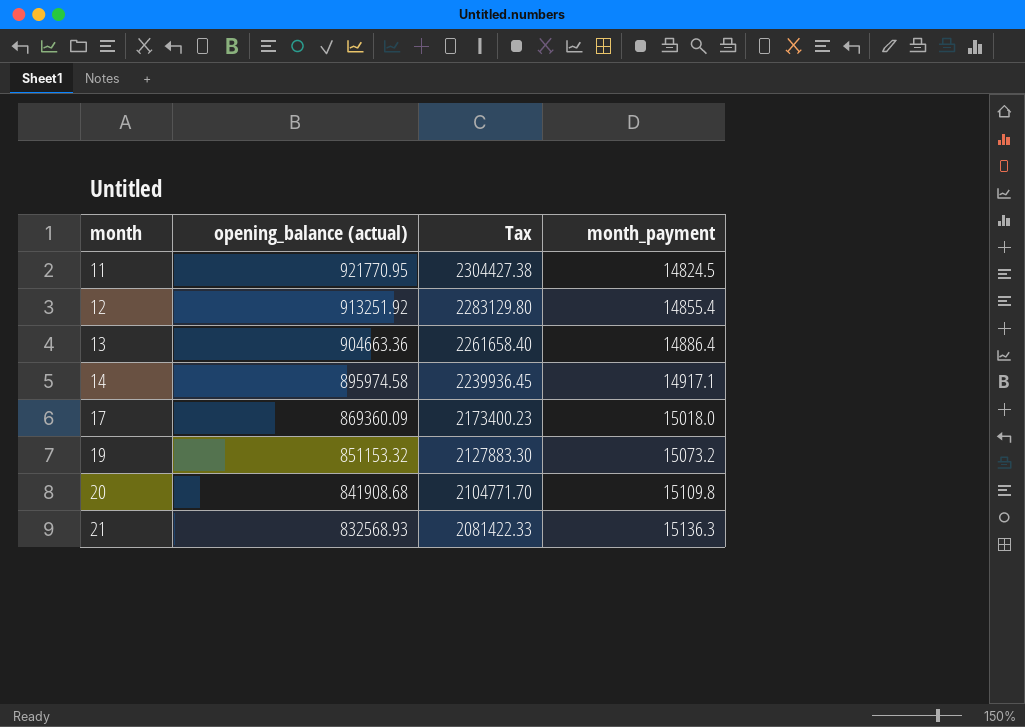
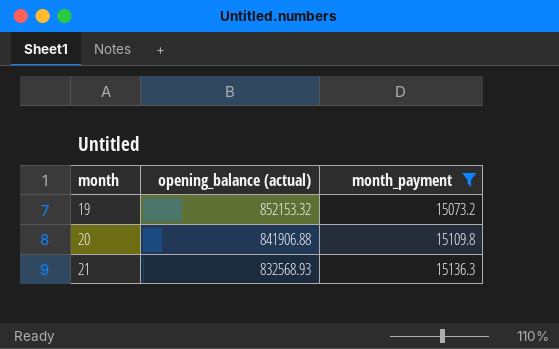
filter: none -> month_payment >= 15073.2
column Tax | formula: [opening_balance (actual)] * 2.5 -> none
19 | opening_balance (actual): 851153.32 -> 852153.32
20 | opening_balance (actual): 841908.68 -> 841906.88

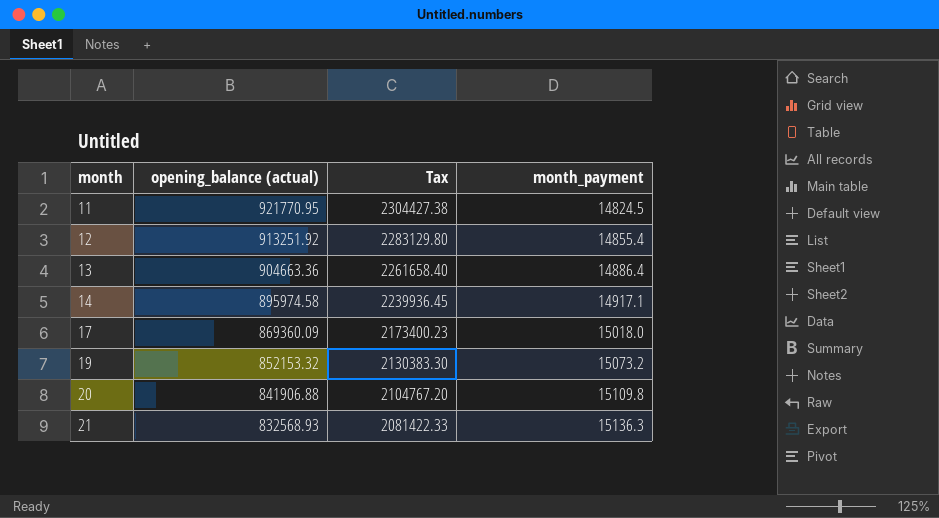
filter: month_payment >= 15073.2 -> none
column Tax | formula: none -> [opening_balance (actual)] * 2.5

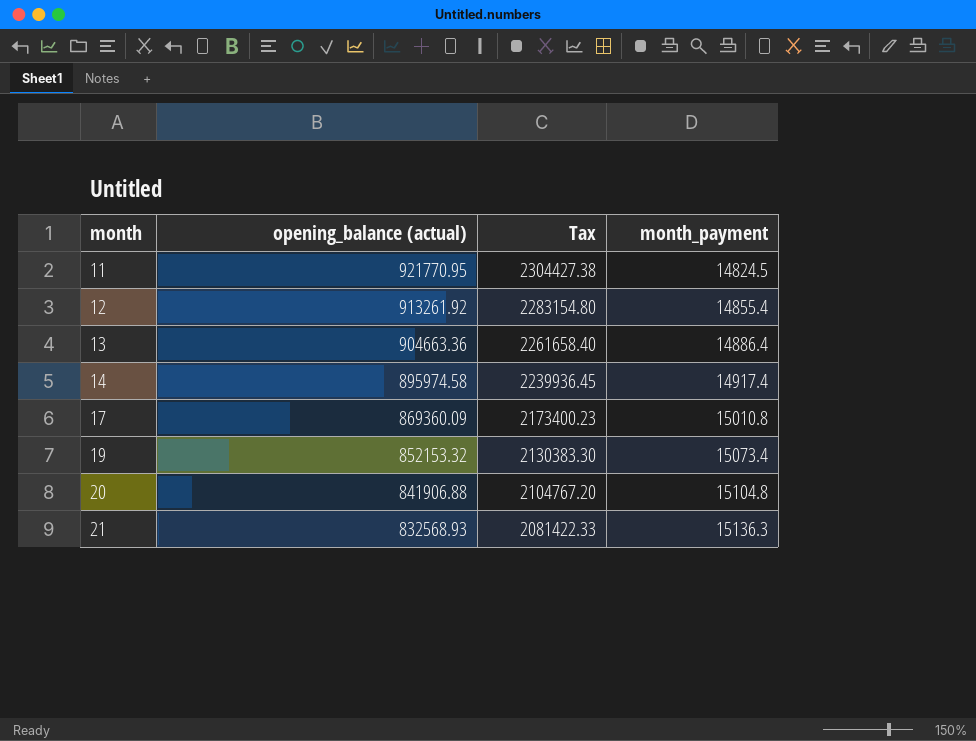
12 | opening_balance (actual): 913251.92 -> 913261.92
12 | Tax: 2283129.80 -> 2283154.80
14 | month_payment: 14917.1 -> 14917.4
17 | month_payment: 15018.0 -> 15010.8
19 | month_payment: 15073.2 -> 15073.4
20 | month_payment: 15109.8 -> 15104.8

